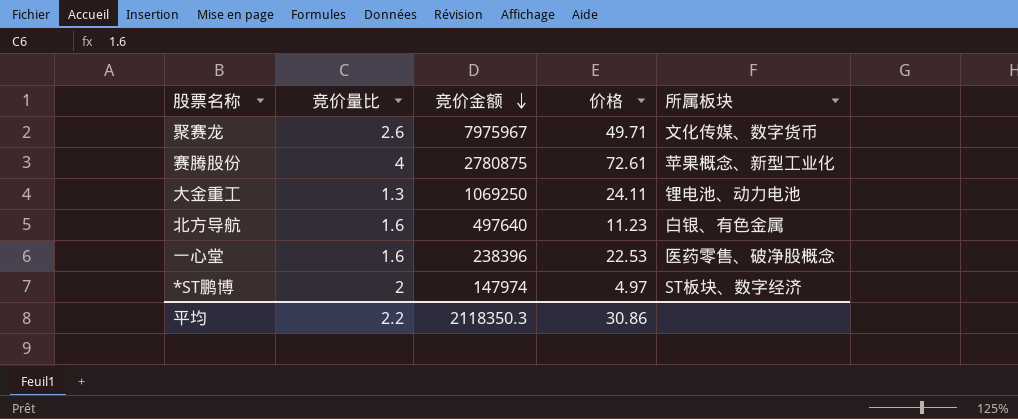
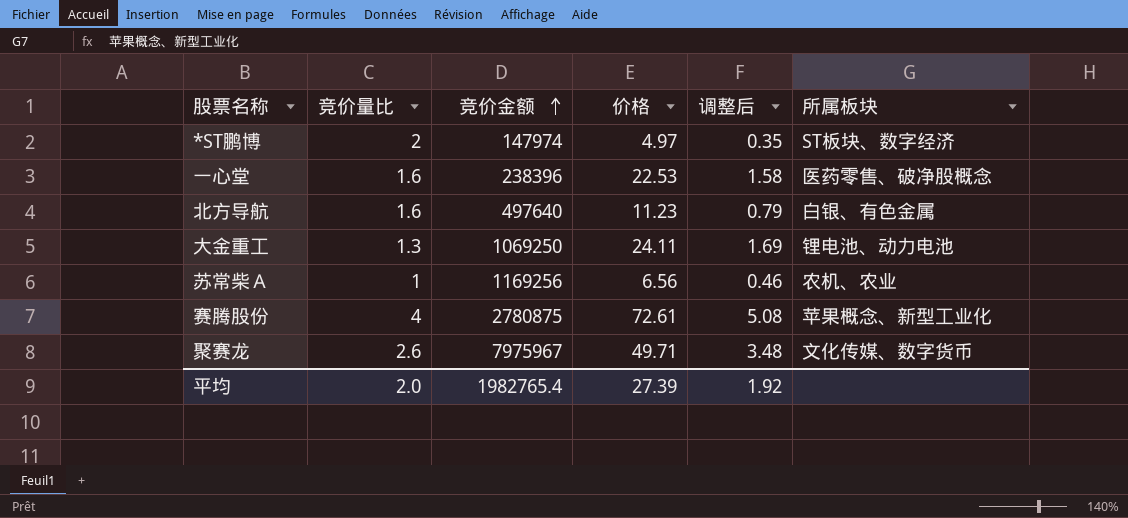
row order: 竞价金额 descending -> 竞价金额 ascending
column 调整后 | formula: none -> [价格] * 0.07
row 苏常柴Ａ: none -> 1 | 1169256 | 6.56 | 0.46 | 农机、农业
平均 | 竞价量比: 2.2 -> 2.0
平均 | 竞价金额: 2118350.3 -> 1982765.4
平均 | 价格: 30.86 -> 27.39

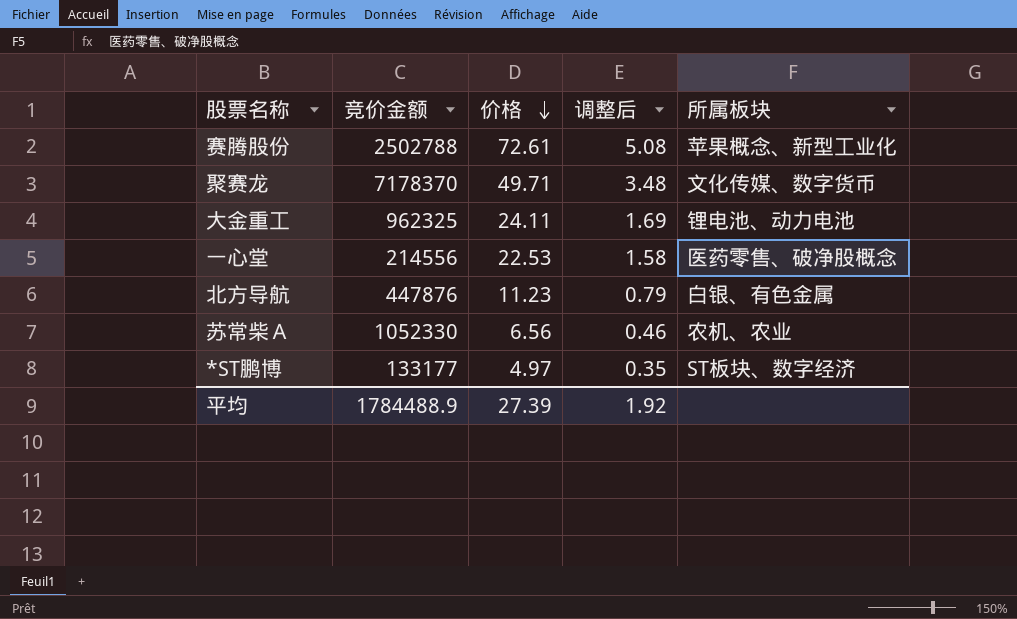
row order: 竞价金额 ascending -> 价格 descending
column 竞价量比 | position: 2 -> none
赛腾股份 | 竞价金额: 2780875 -> 2502788
聚赛龙 | 竞价金额: 7975967 -> 7178370
大金重工 | 竞价金额: 1069250 -> 962325
一心堂 | 竞价金额: 238396 -> 214556
北方导航 | 竞价金额: 497640 -> 447876
苏常柴Ａ | 竞价金额: 1169256 -> 1052330
*ST鹏博 | 竞价金额: 147974 -> 133177
平均 | 竞价金额: 1982765.4 -> 1784488.9

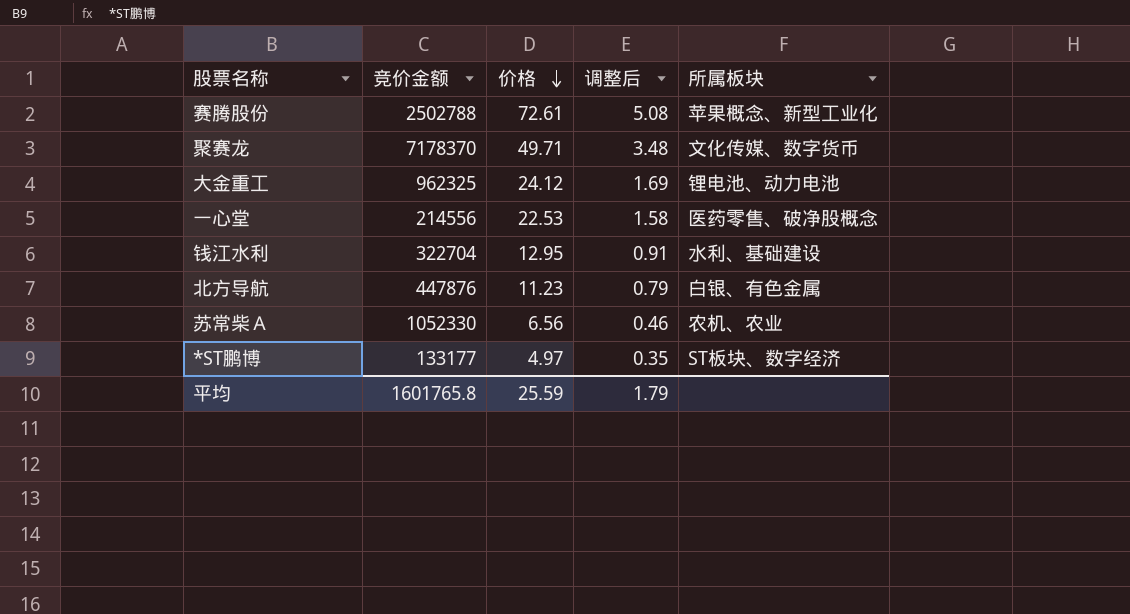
大金重工 | 价格: 24.11 -> 24.12
row 钱江水利: none -> 322704 | 12.95 | 0.91 | 水利、基础建设
平均 | 竞价金额: 1784488.9 -> 1601765.8
平均 | 价格: 27.39 -> 25.59
平均 | 调整后: 1.92 -> 1.79

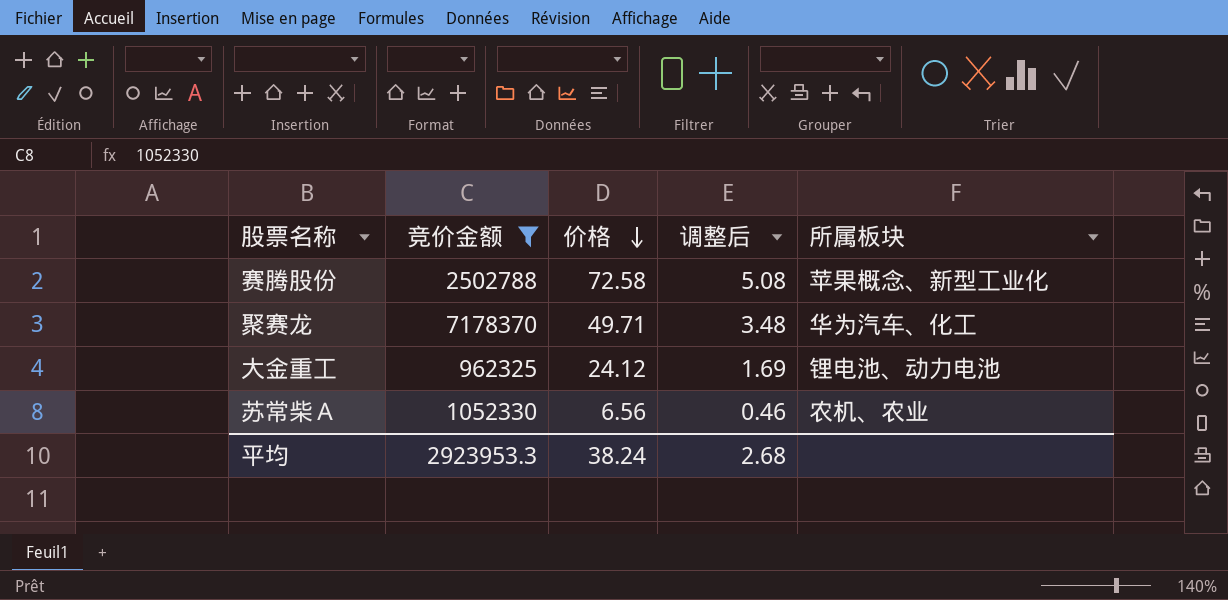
filter: none -> 竞价金额 >= 962325
赛腾股份 | 价格: 72.61 -> 72.58
聚赛龙 | 所属板块: 文化传媒、数字货币 -> 华为汽车、化工
平均 | 竞价金额: 1601765.8 -> 2923953.3
平均 | 价格: 25.59 -> 38.24
平均 | 调整后: 1.79 -> 2.68

